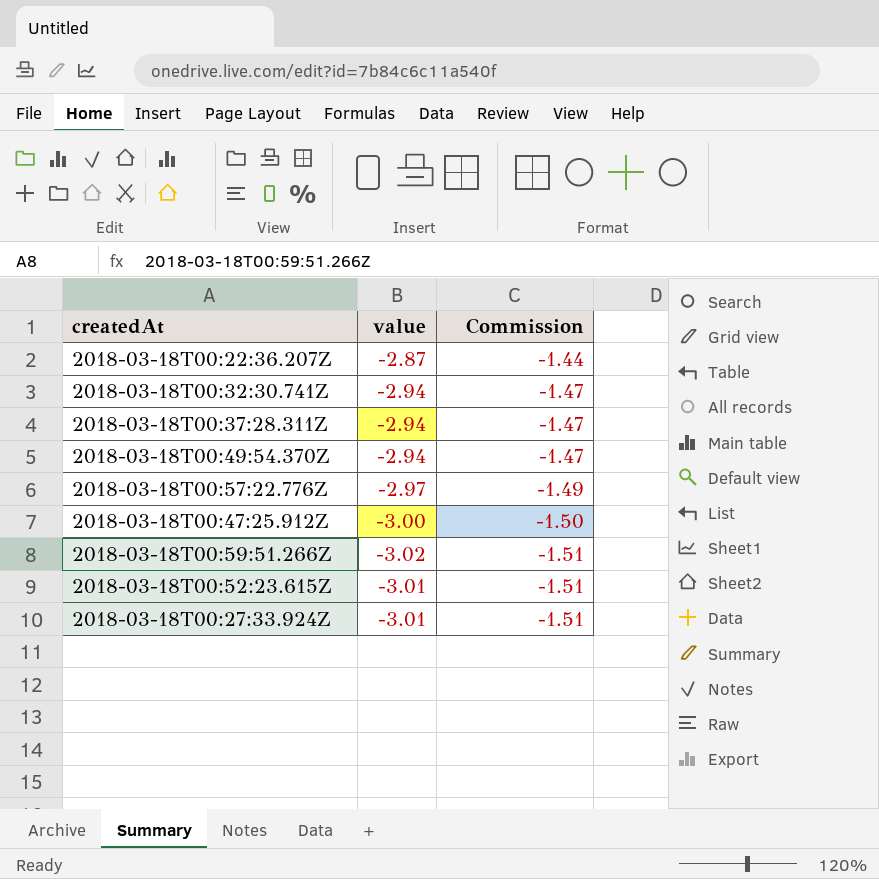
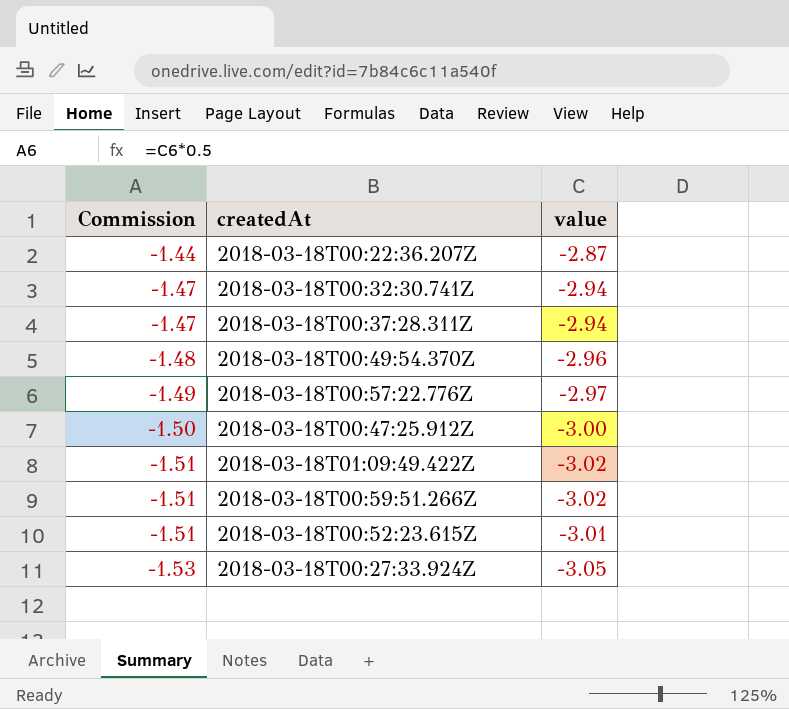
column Commission | position: 3 -> 1
2018-03-18T00:49:54.370Z | Commission: -1.47 -> -1.48
2018-03-18T00:49:54.370Z | value: -2.94 -> -2.96
row 2018-03-18T01:09:49.422Z: none -> -1.51 | -3.02
2018-03-18T00:27:33.924Z | Commission: -1.51 -> -1.53
2018-03-18T00:27:33.924Z | value: -3.01 -> -3.05

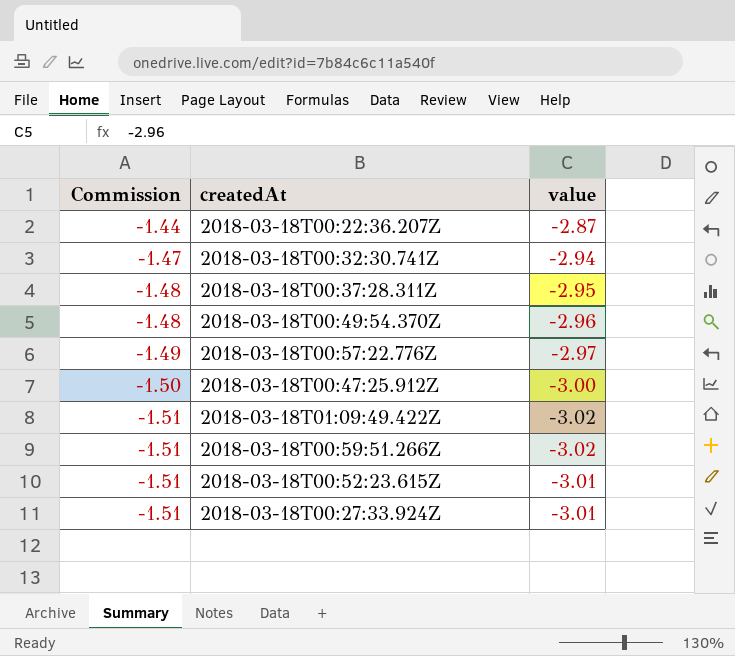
2018-03-18T00:37:28.311Z | Commission: -1.47 -> -1.48
2018-03-18T00:37:28.311Z | value: -2.94 -> -2.95
2018-03-18T00:27:33.924Z | Commission: -1.53 -> -1.51
2018-03-18T00:27:33.924Z | value: -3.05 -> -3.01

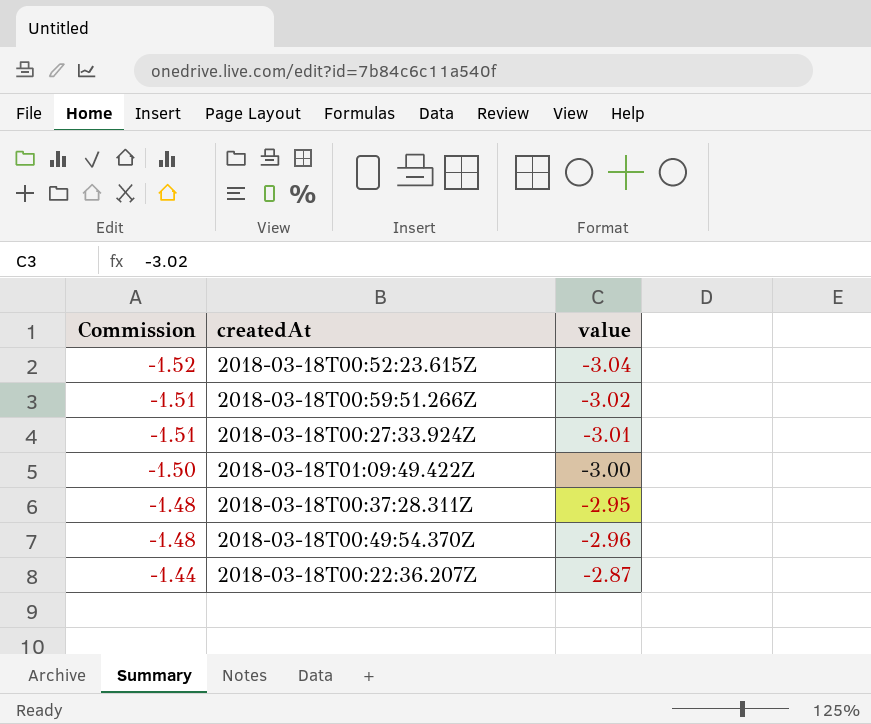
row order: Commission descending -> Commission ascending
row 2018-03-18T00:32:30.741Z: -1.47 | -2.94 -> none
row 2018-03-18T00:57:22.776Z: -1.49 | -2.97 -> none
row 2018-03-18T00:47:25.912Z: -1.50 | -3.00 -> none
2018-03-18T00:52:23.615Z | Commission: -1.51 -> -1.52
2018-03-18T00:52:23.615Z | value: -3.01 -> -3.04
2018-03-18T01:09:49.422Z | Commission: -1.51 -> -1.50
2018-03-18T01:09:49.422Z | value: -3.02 -> -3.00

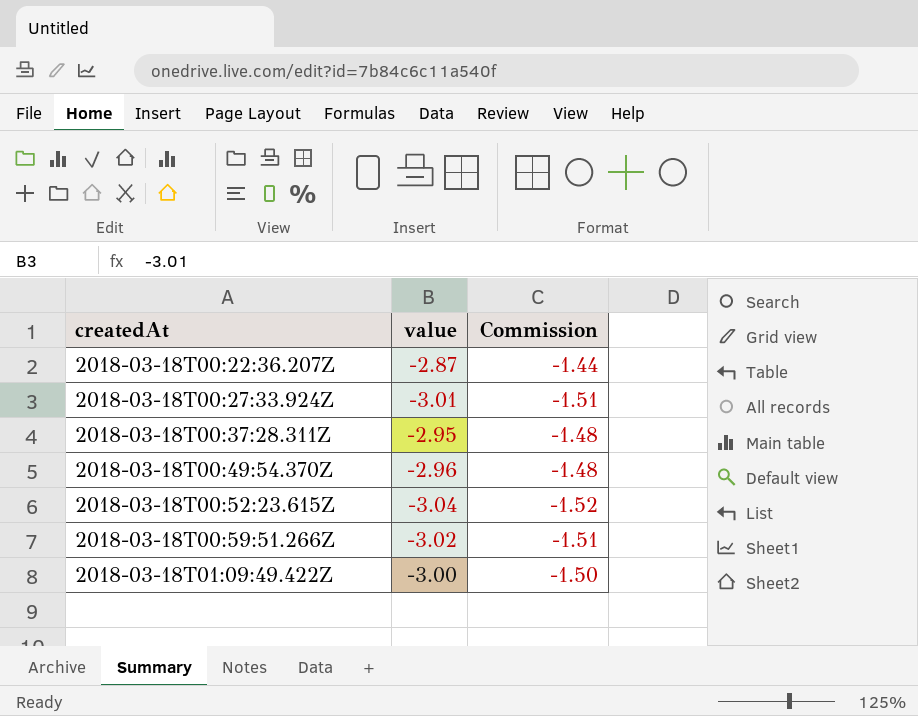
row order: Commission ascending -> createdAt ascending
column Commission | position: 1 -> 3

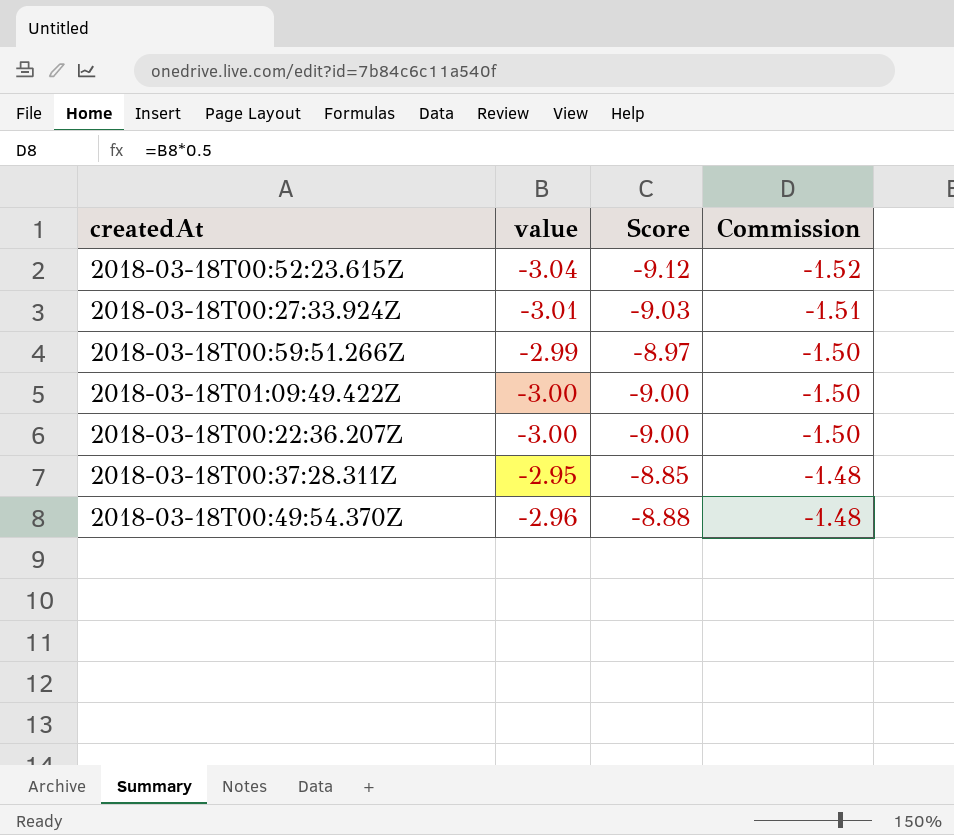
row order: createdAt ascending -> Commission ascending
column Score | formula: none -> [value] * 3
2018-03-18T00:59:51.266Z | value: -3.02 -> -2.99
2018-03-18T00:59:51.266Z | Commission: -1.51 -> -1.50
2018-03-18T00:22:36.207Z | value: -2.87 -> -3.00
2018-03-18T00:22:36.207Z | Commission: -1.44 -> -1.50

